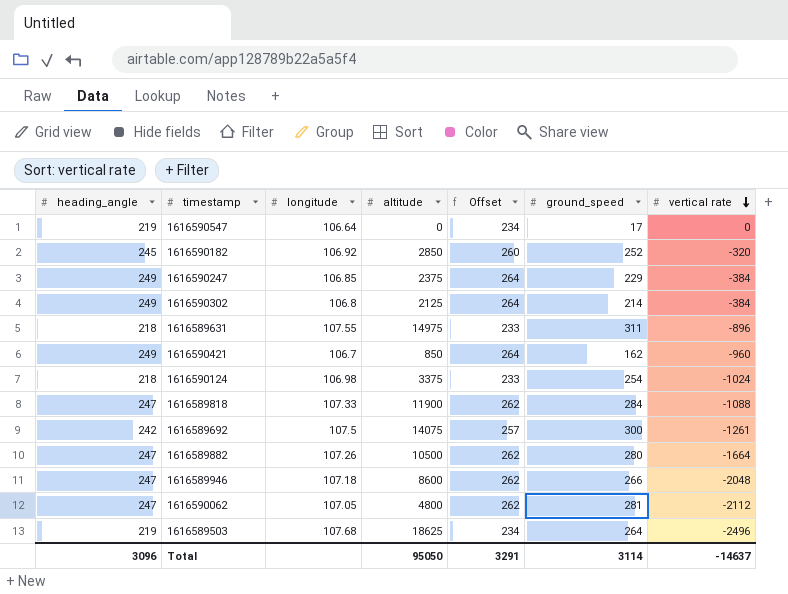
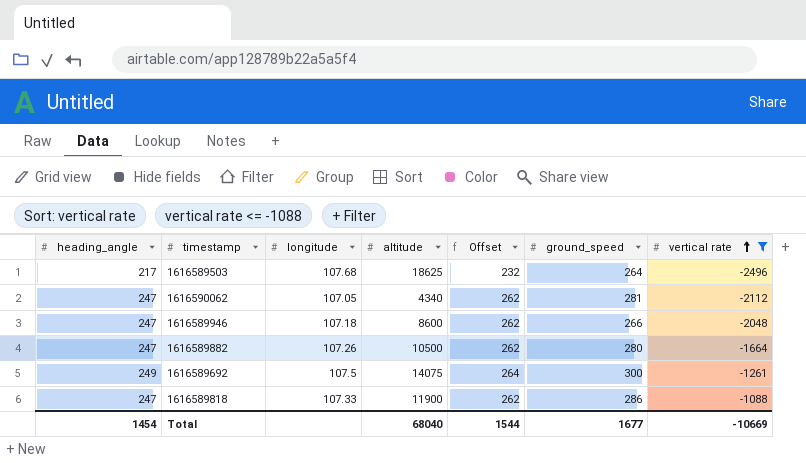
filter: none -> vertical rate <= -1088
row order: vertical rate descending -> vertical rate ascending
1616589503 | heading_angle: 219 -> 217
1616589503 | Offset: 234 -> 232
1616590062 | altitude: 4800 -> 4340
1616589692 | heading_angle: 242 -> 249
1616589692 | Offset: 257 -> 264
1616589818 | ground_speed: 284 -> 286
Total | heading_angle: 3096 -> 1454
Total | altitude: 95050 -> 68040
Total | Offset: 3291 -> 1544
Total | ground_speed: 3114 -> 1677
Total | vertical rate: -14637 -> -10669

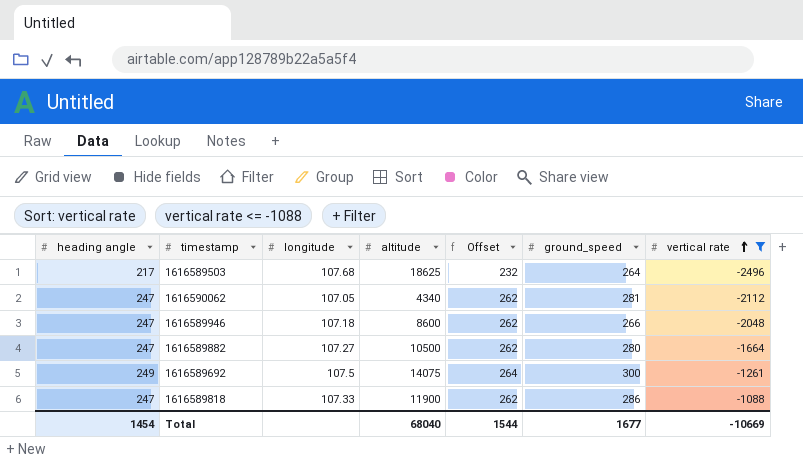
column name: heading_angle -> heading angle
1616589882 | longitude: 107.26 -> 107.27

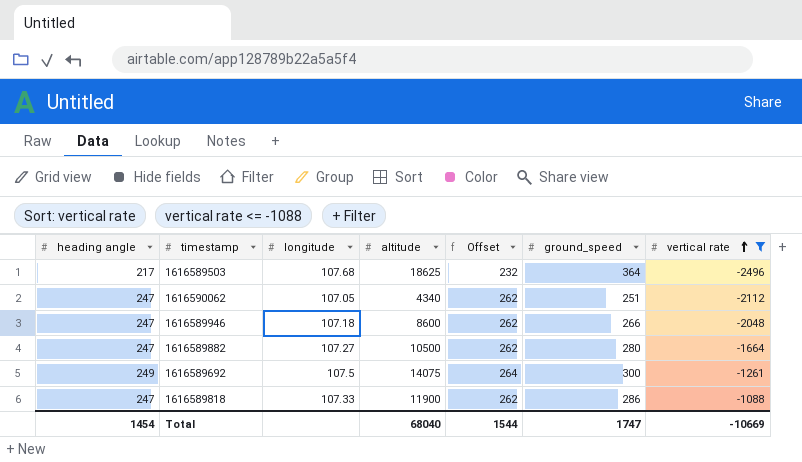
1616589503 | ground_speed: 264 -> 364
1616590062 | ground_speed: 281 -> 251
Total | ground_speed: 1677 -> 1747

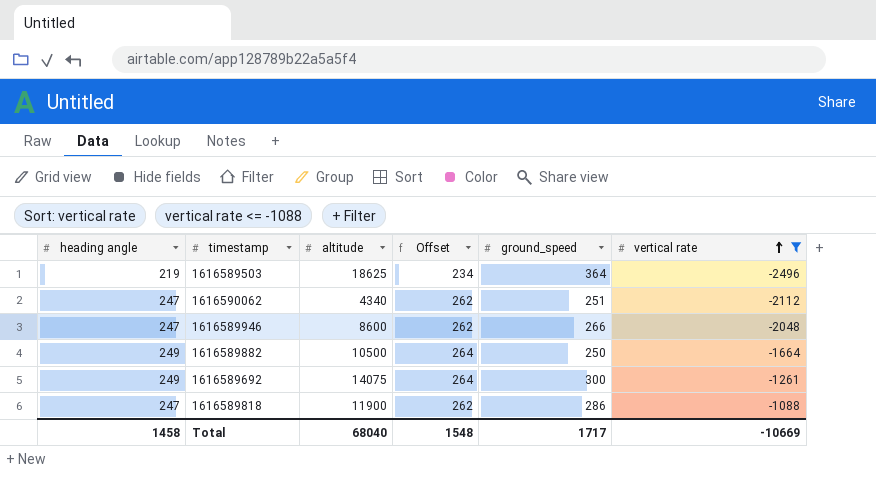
column longitude | position: 3 -> none
1616589503 | heading angle: 217 -> 219
1616589503 | Offset: 232 -> 234
1616589882 | heading angle: 247 -> 249
1616589882 | Offset: 262 -> 264
1616589882 | ground_speed: 280 -> 250
Total | heading angle: 1454 -> 1458
Total | Offset: 1544 -> 1548
Total | ground_speed: 1747 -> 1717

